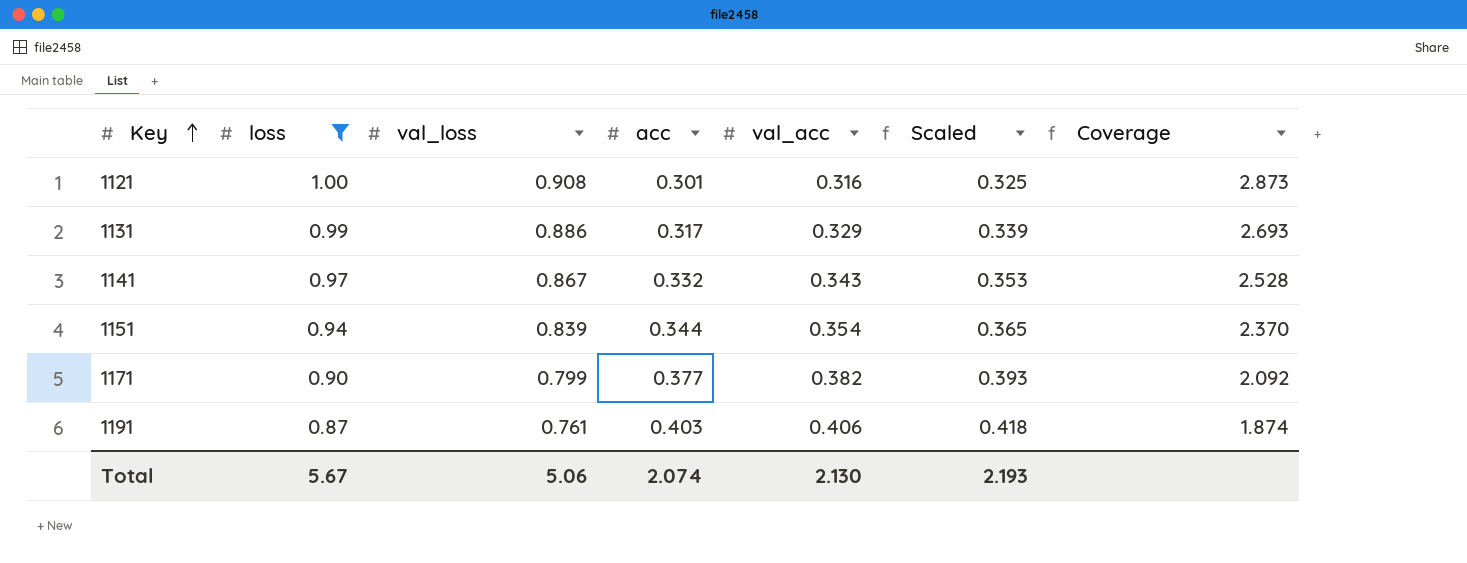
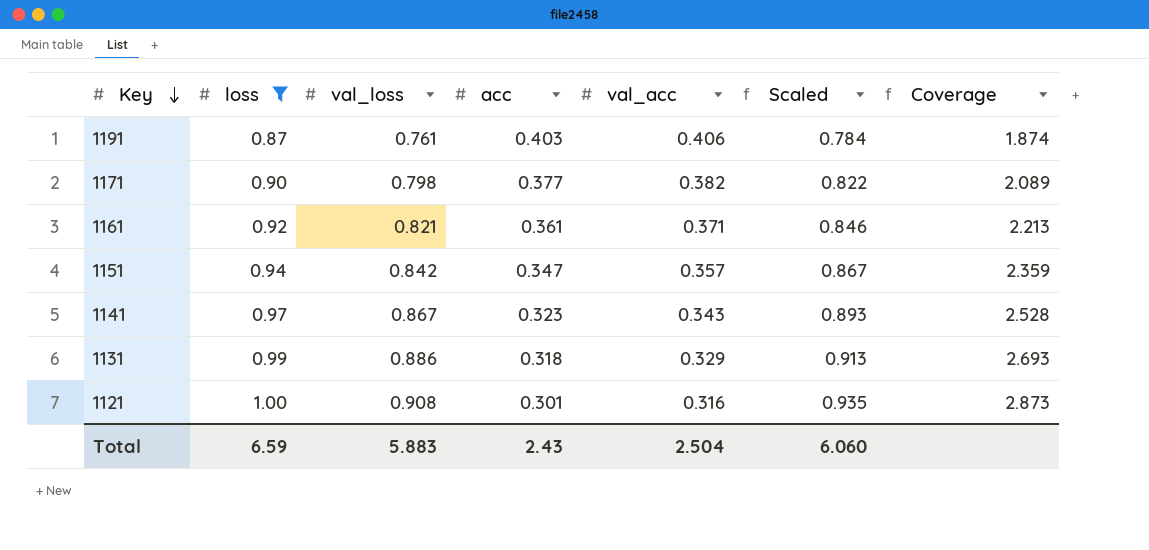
row order: Key ascending -> Key descending
column Scaled | formula: [val_acc] * 1.03 -> [val_loss] * 1.03
1171 | val_loss: 0.799 -> 0.798
1171 | Coverage: 2.092 -> 2.089
row 1161: none -> 0.92 | 0.821 | 0.361 | 0.371 | 0.846 | 2.213
1151 | val_loss: 0.839 -> 0.842
1151 | acc: 0.344 -> 0.347
1151 | val_acc: 0.354 -> 0.357
1151 | Coverage: 2.370 -> 2.359
1141 | acc: 0.332 -> 0.323
1131 | acc: 0.317 -> 0.318
Total | loss: 5.67 -> 6.59
Total | val_loss: 5.06 -> 5.883
Total | acc: 2.074 -> 2.43
Total | val_acc: 2.130 -> 2.504
Total | Scaled: 2.193 -> 6.060

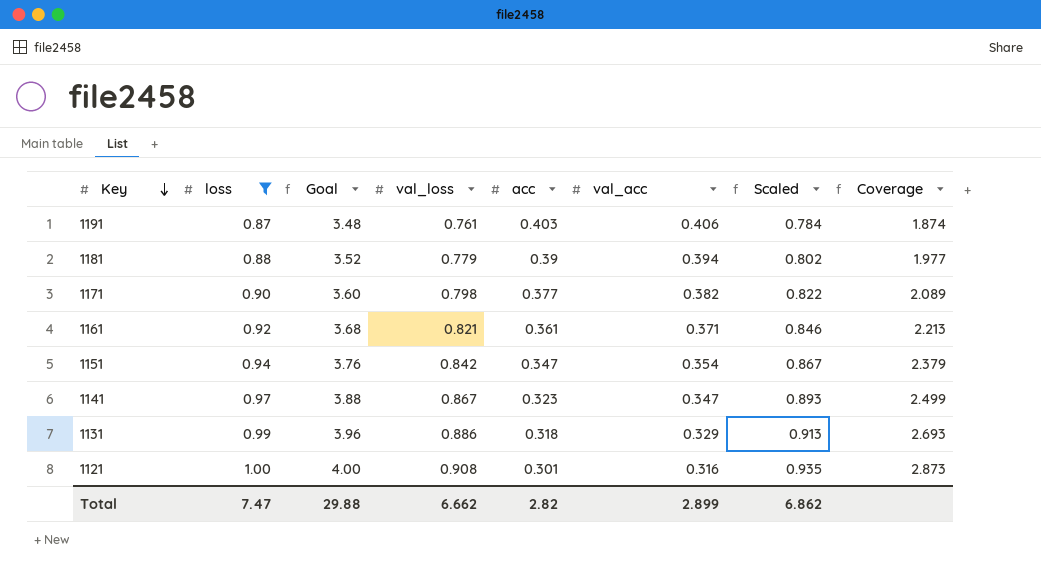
column Goal | formula: none -> [loss] * 4
row 1181: none -> 0.88 | 3.52 | 0.779 | 0.39 | 0.394 | 0.802 | 1.977
1151 | val_acc: 0.357 -> 0.354
1151 | Coverage: 2.359 -> 2.379
1141 | val_acc: 0.343 -> 0.347
1141 | Coverage: 2.528 -> 2.499
Total | loss: 6.59 -> 7.47
Total | val_loss: 5.883 -> 6.662
Total | acc: 2.43 -> 2.82
Total | val_acc: 2.504 -> 2.899
Total | Scaled: 6.060 -> 6.862

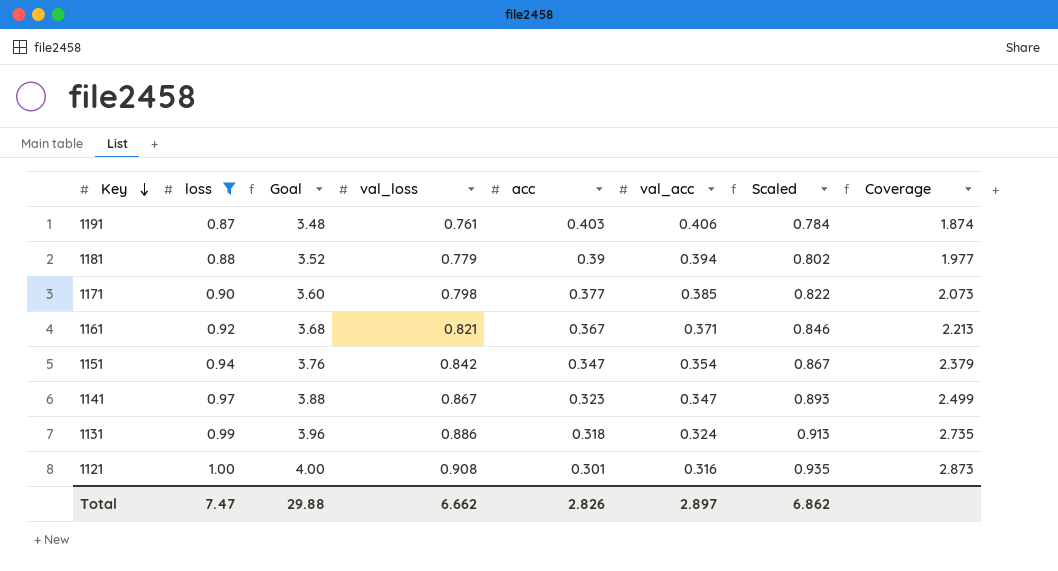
1171 | val_acc: 0.382 -> 0.385
1171 | Coverage: 2.089 -> 2.073
1161 | acc: 0.361 -> 0.367
1131 | val_acc: 0.329 -> 0.324
1131 | Coverage: 2.693 -> 2.735
Total | acc: 2.82 -> 2.826
Total | val_acc: 2.899 -> 2.897

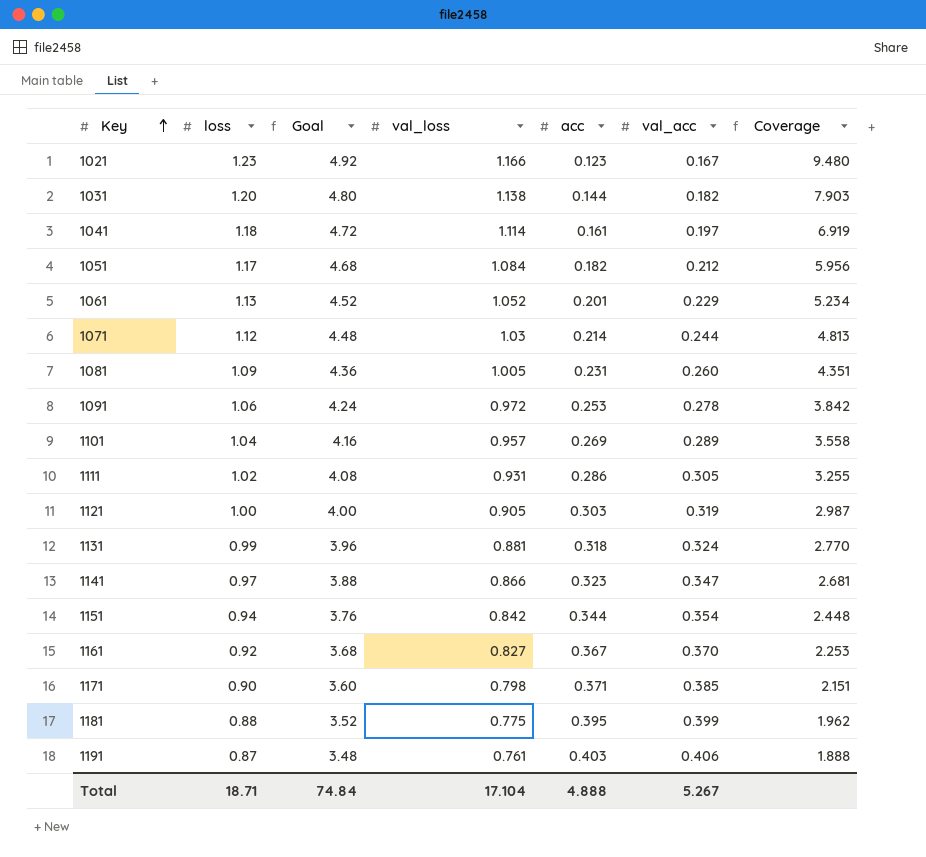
filter: loss <= 1.00 -> none
row order: Key descending -> Key ascending
column Scaled | formula: [val_loss] * 1.03 -> none
column Coverage | formula: [val_loss] / [val_acc] -> [val_loss] / [acc]
1121 | val_loss: 0.908 -> 0.905
1121 | acc: 0.301 -> 0.303
1121 | val_acc: 0.316 -> 0.319
1131 | val_loss: 0.886 -> 0.881
1141 | val_loss: 0.867 -> 0.866
1151 | acc: 0.347 -> 0.344
1161 | val_loss: 0.821 -> 0.827
1161 | val_acc: 0.371 -> 0.370
1171 | acc: 0.377 -> 0.371
1181 | val_loss: 0.779 -> 0.775
1181 | acc: 0.39 -> 0.395
1181 | val_acc: 0.394 -> 0.399
Total | loss: 7.47 -> 18.71
Total | Goal: 29.88 -> 74.84
Total | val_loss: 6.662 -> 17.104
Total | acc: 2.826 -> 4.888
Total | val_acc: 2.897 -> 5.267

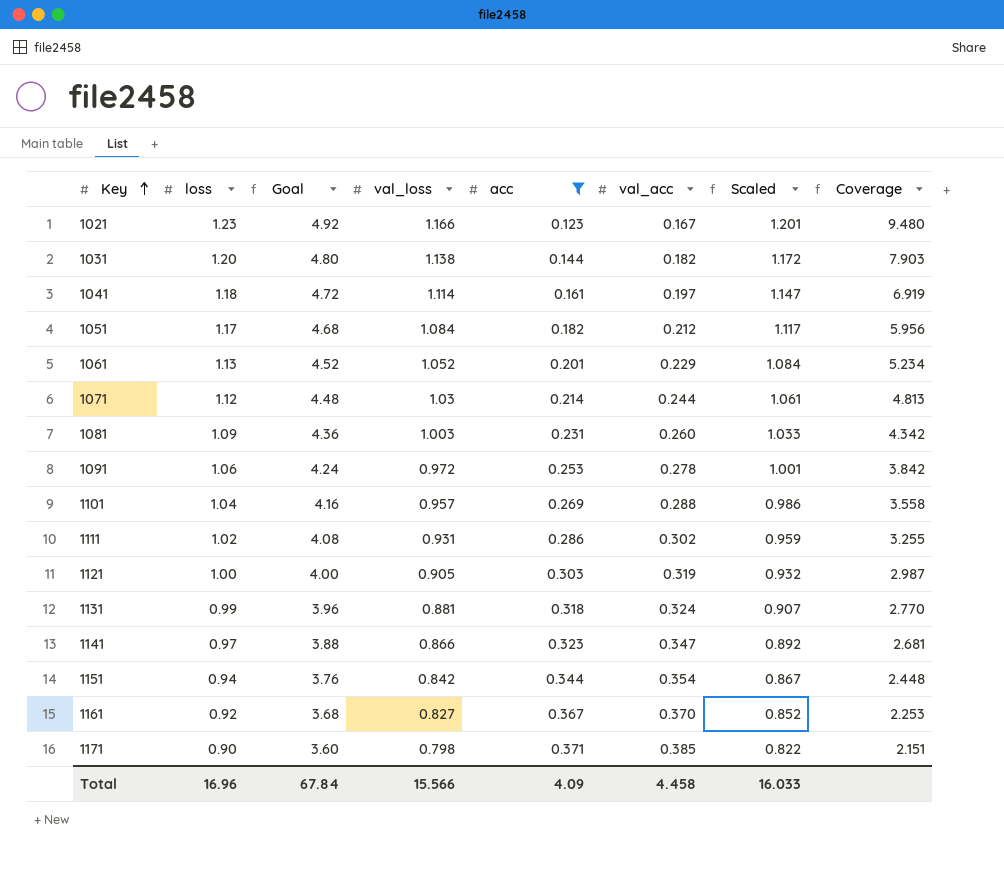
filter: none -> acc <= 0.371
column Scaled | formula: none -> [val_loss] * 1.03
1081 | val_loss: 1.005 -> 1.003
1081 | Coverage: 4.351 -> 4.342
1101 | val_acc: 0.289 -> 0.288
1111 | val_acc: 0.305 -> 0.302
Total | loss: 18.71 -> 16.96
Total | Goal: 74.84 -> 67.84
Total | val_loss: 17.104 -> 15.566
Total | acc: 4.888 -> 4.09
Total | val_acc: 5.267 -> 4.458

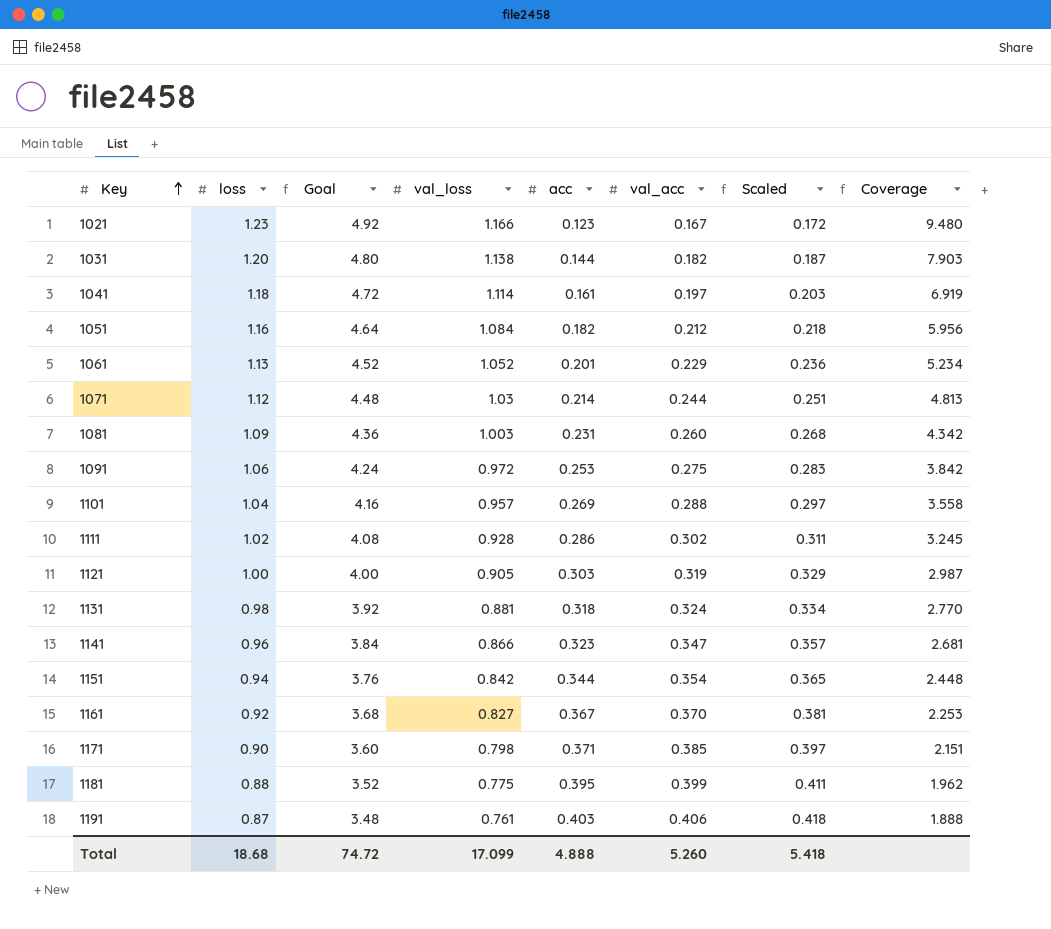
filter: acc <= 0.371 -> none
column Scaled | formula: [val_loss] * 1.03 -> [val_acc] * 1.03
1051 | loss: 1.17 -> 1.16
1051 | Goal: 4.68 -> 4.64
1091 | val_acc: 0.278 -> 0.275
1111 | val_loss: 0.931 -> 0.928
1111 | Coverage: 3.255 -> 3.245
1131 | loss: 0.99 -> 0.98
1131 | Goal: 3.96 -> 3.92
1141 | loss: 0.97 -> 0.96
1141 | Goal: 3.88 -> 3.84
Total | loss: 16.96 -> 18.68
Total | Goal: 67.84 -> 74.72
Total | val_loss: 15.566 -> 17.099
Total | acc: 4.09 -> 4.888
Total | val_acc: 4.458 -> 5.260
Total | Scaled: 16.033 -> 5.418

